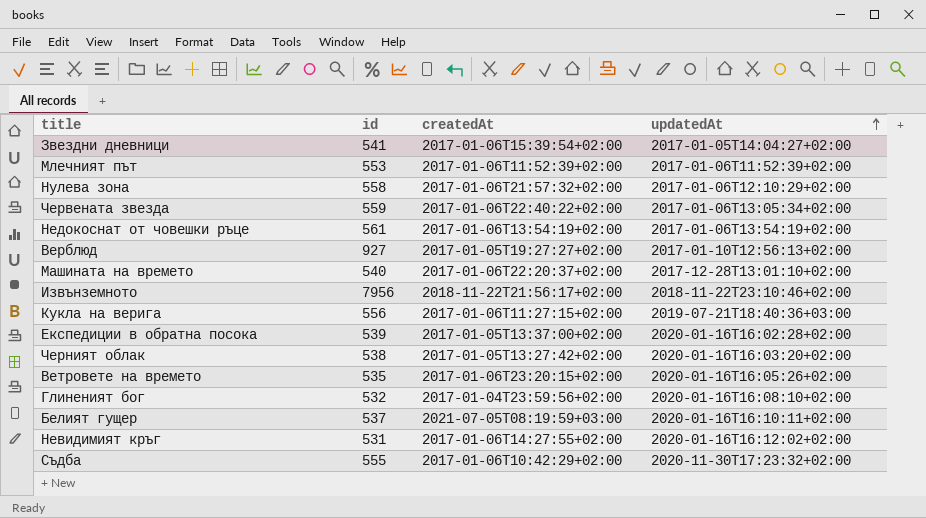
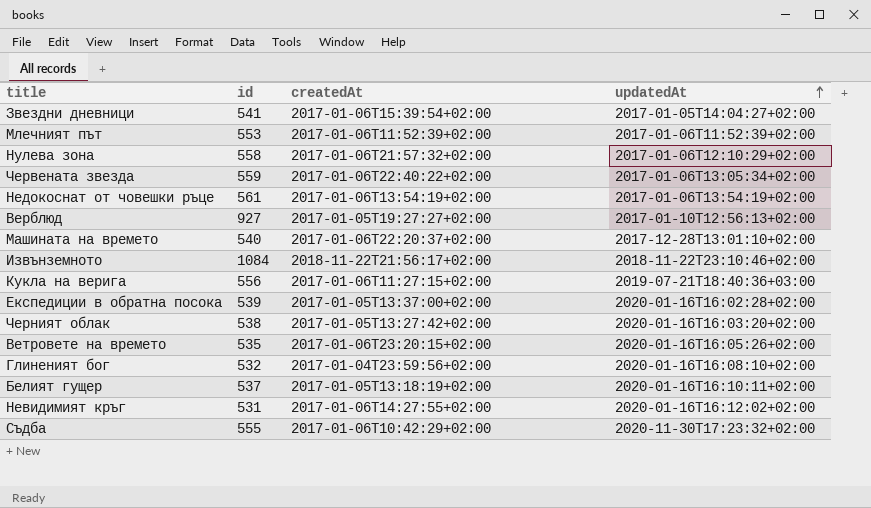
Извънземното | id: 7956 -> 1084
Белият гущер | createdAt: 2021-07-05T08:19:59+03:00 -> 2017-01-05T13:18:19+02:00

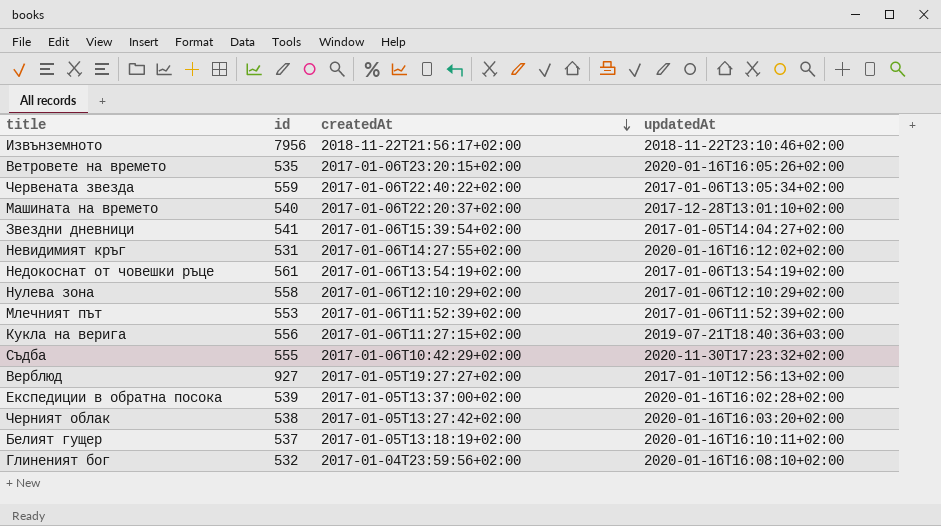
row order: updatedAt ascending -> createdAt descending
Извънземното | id: 1084 -> 7956
Нулева зона | createdAt: 2017-01-06T21:57:32+02:00 -> 2017-01-06T12:10:29+02:00

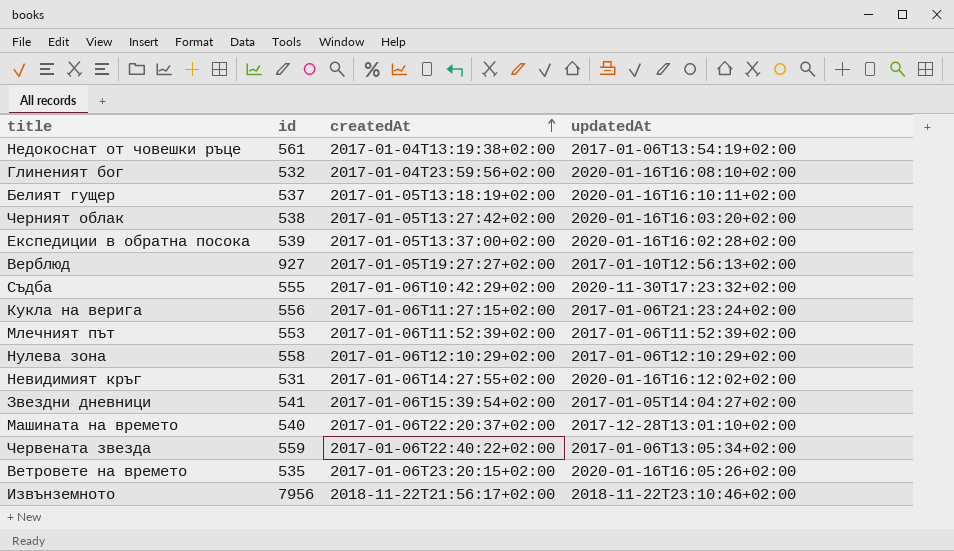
row order: createdAt descending -> createdAt ascending
Недокоснат от човешки ръце | createdAt: 2017-01-06T13:54:19+02:00 -> 2017-01-04T13:19:38+02:00
Кукла на верига | updatedAt: 2019-07-21T18:40:36+03:00 -> 2017-01-06T21:23:24+02:00

